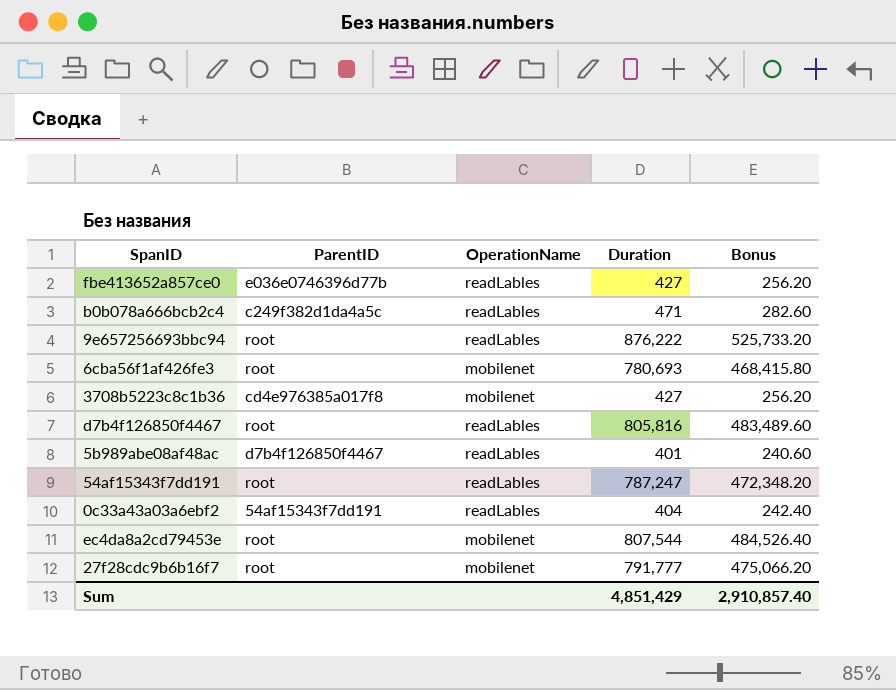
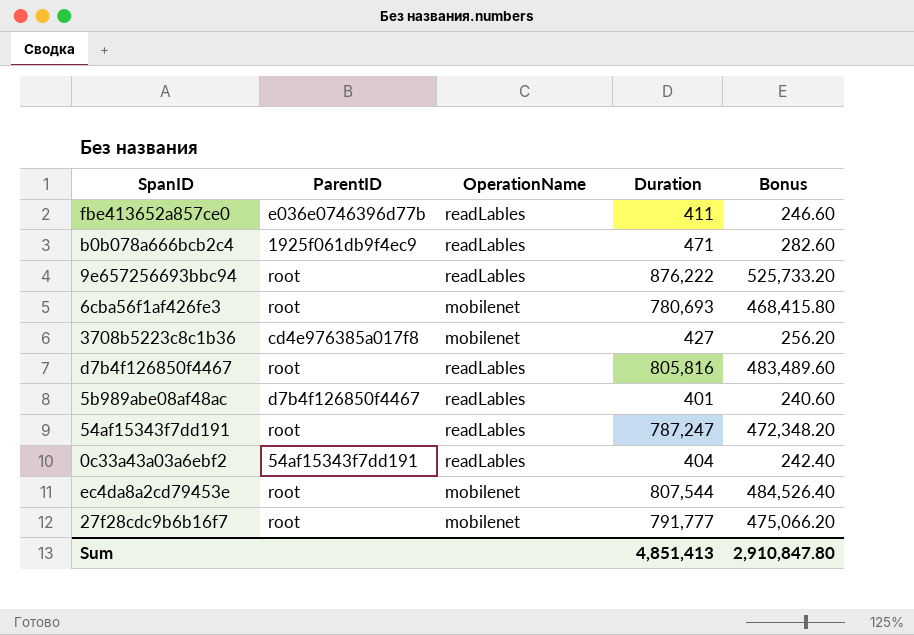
fbe413652a857ce0 | Duration: 427 -> 411
fbe413652a857ce0 | Bonus: 256.20 -> 246.60
b0b078a666bcb2c4 | ParentID: c249f382d1da4a5c -> 1925f061db9f4ec9
Sum | Duration: 4,851,429 -> 4,851,413
Sum | Bonus: 2,910,857.40 -> 2,910,847.80

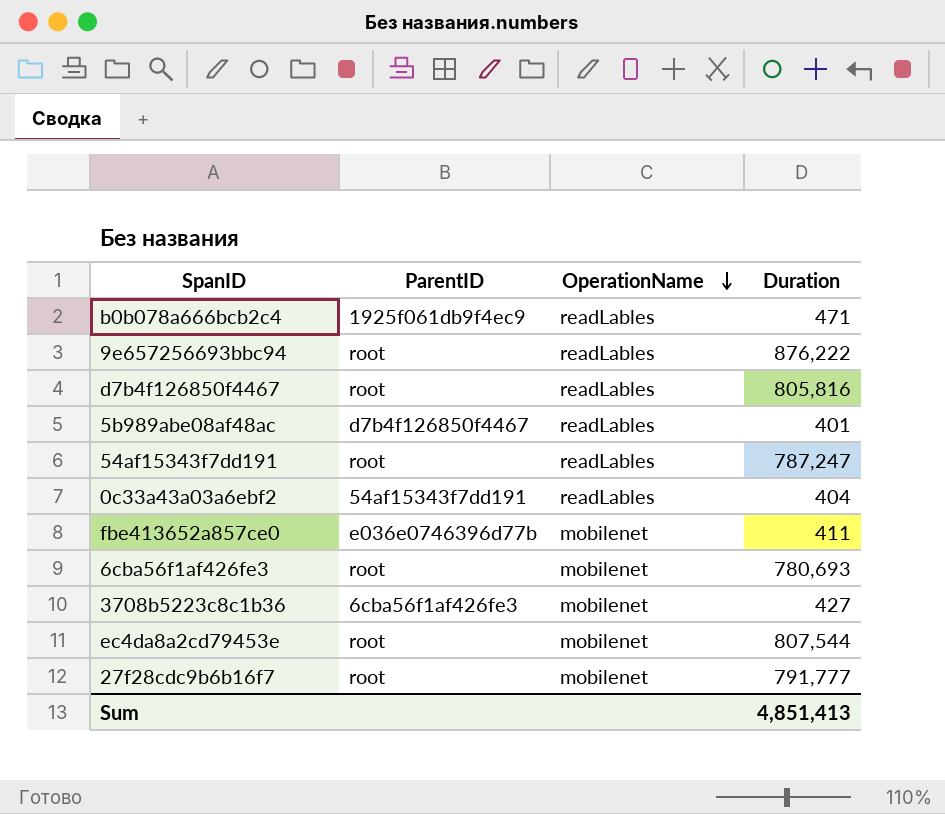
row order: none -> OperationName descending
column Bonus | formula: [Duration] * 0.6 -> none
fbe413652a857ce0 | OperationName: readLables -> mobilenet
3708b5223c8c1b36 | ParentID: cd4e976385a017f8 -> 6cba56f1af426fe3

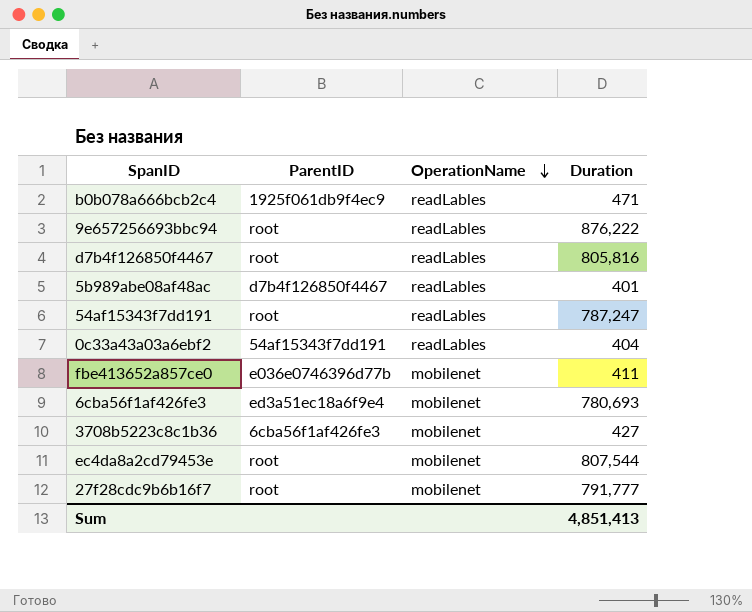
6cba56f1af426fe3 | ParentID: root -> ed3a51ec18a6f9e4

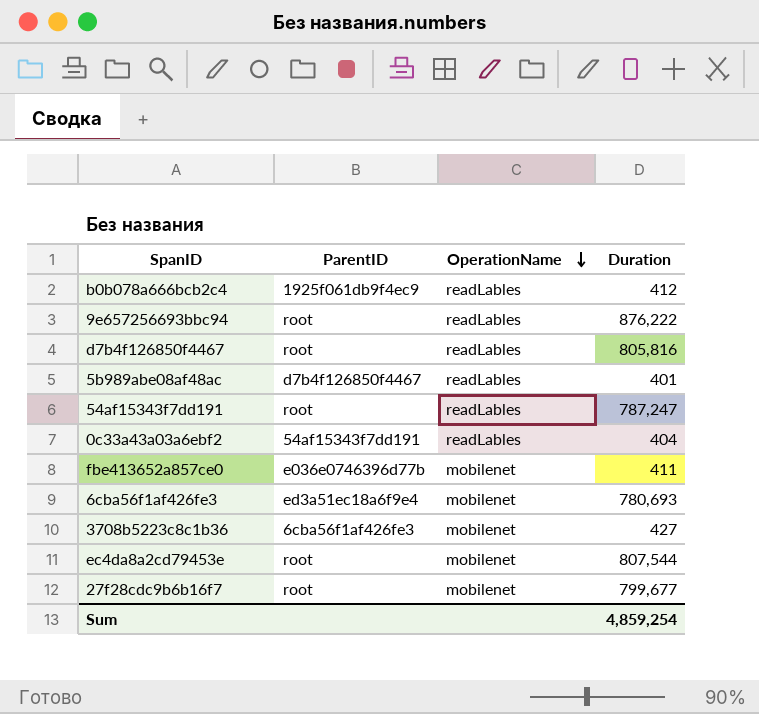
b0b078a666bcb2c4 | Duration: 471 -> 412
27f28cdc9b6b16f7 | Duration: 791,777 -> 799,677
Sum | Duration: 4,851,413 -> 4,859,254

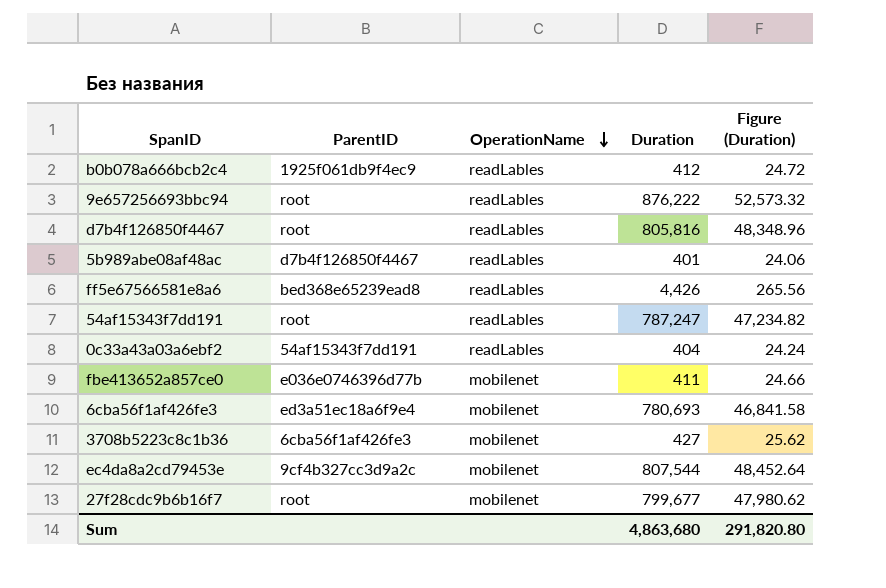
column Figure (Duration) | formula: none -> [Duration] * 0.06
row ff5e67566581e8a6: none -> bed368e65239ead8 | readLables | 4,426 | 265.56
ec4da8a2cd79453e | ParentID: root -> 9cf4b327cc3d9a2c
Sum | Duration: 4,859,254 -> 4,863,680

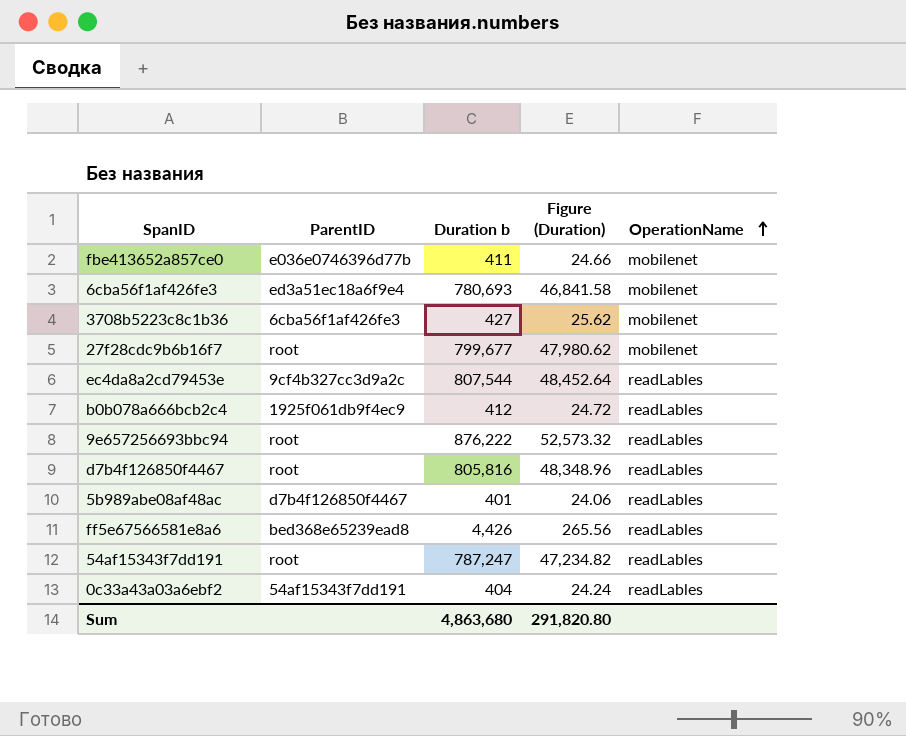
row order: OperationName descending -> OperationName ascending
column name: Duration -> Duration b
column OperationName | position: 3 -> 5
ec4da8a2cd79453e | OperationName: mobilenet -> readLables

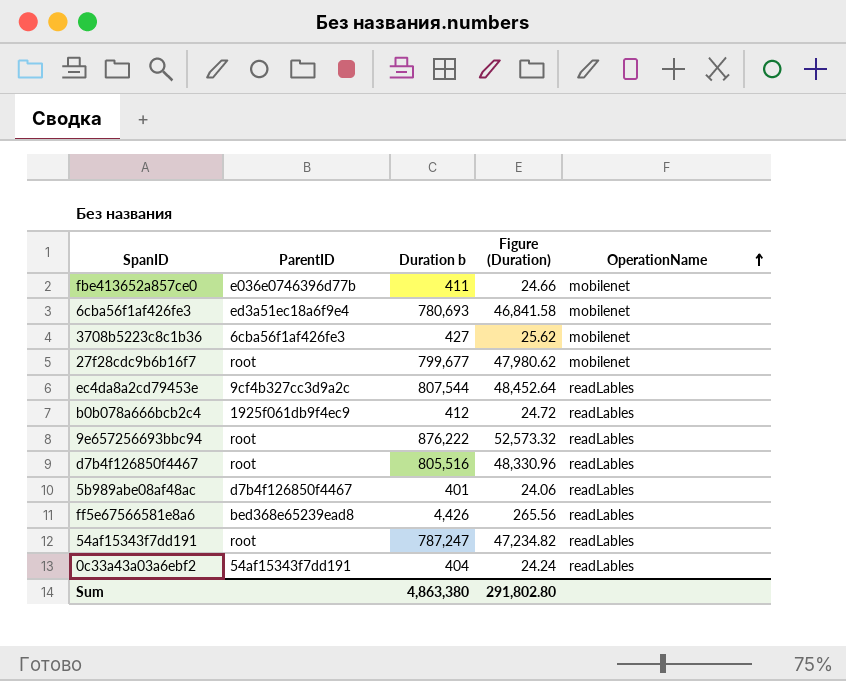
d7b4f126850f4467 | Duration b: 805,816 -> 805,516
d7b4f126850f4467 | Figure (Duration): 48,348.96 -> 48,330.96
Sum | Duration b: 4,863,680 -> 4,863,380
Sum | Figure (Duration): 291,820.80 -> 291,802.80

